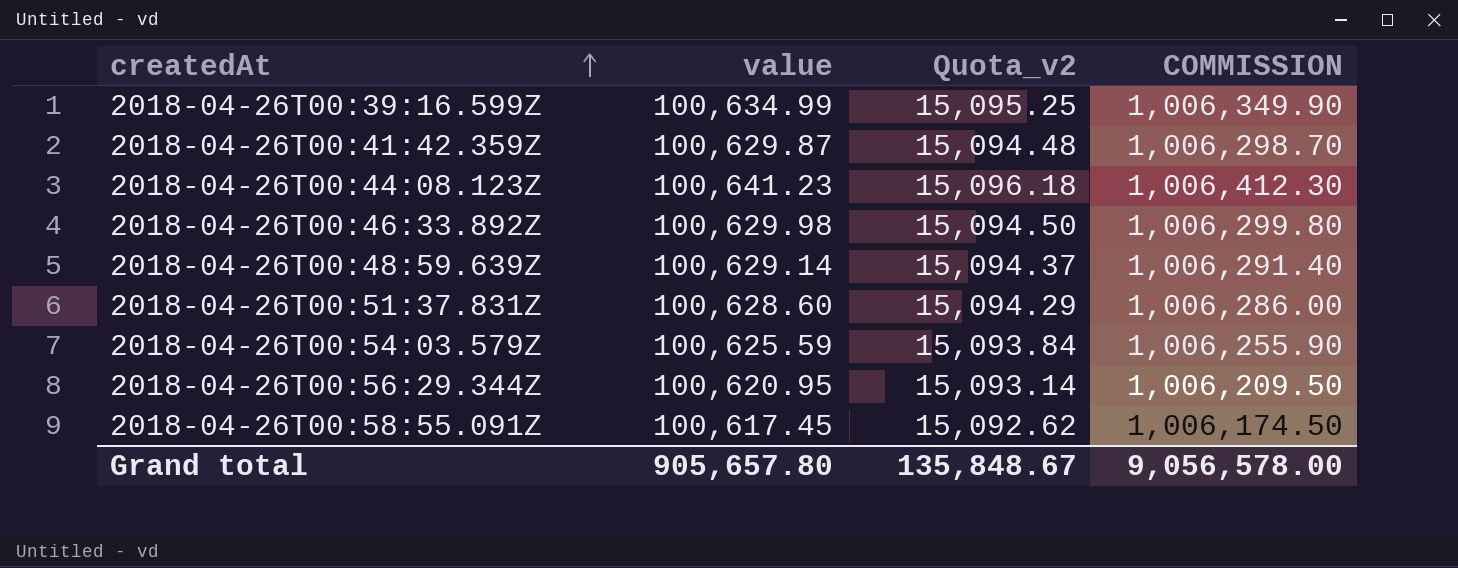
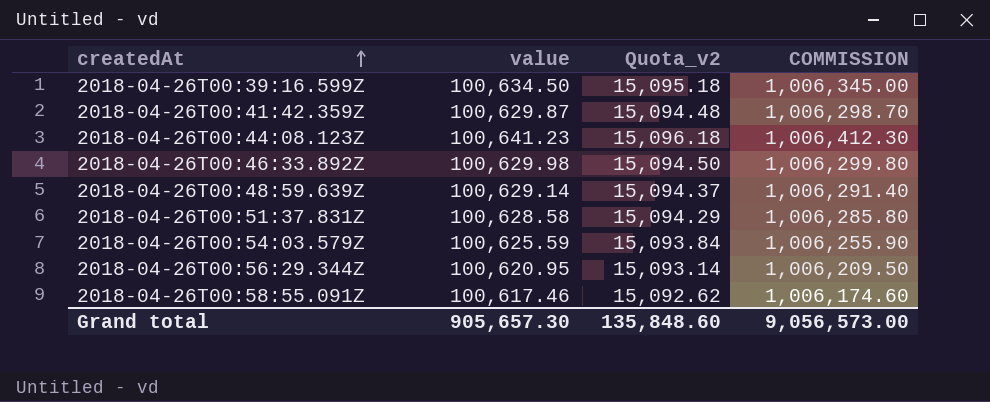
2018-04-26T00:39:16.599Z | value: 100,634.99 -> 100,634.50
2018-04-26T00:39:16.599Z | Quota_v2: 15,095.25 -> 15,095.18
2018-04-26T00:39:16.599Z | COMMISSION: 1,006,349.90 -> 1,006,345.00
2018-04-26T00:51:37.831Z | value: 100,628.60 -> 100,628.58
2018-04-26T00:51:37.831Z | COMMISSION: 1,006,286.00 -> 1,006,285.80
2018-04-26T00:58:55.091Z | value: 100,617.45 -> 100,617.46
2018-04-26T00:58:55.091Z | COMMISSION: 1,006,174.50 -> 1,006,174.60
Grand total | value: 905,657.80 -> 905,657.30
Grand total | Quota_v2: 135,848.67 -> 135,848.60
Grand total | COMMISSION: 9,056,578.00 -> 9,056,573.00

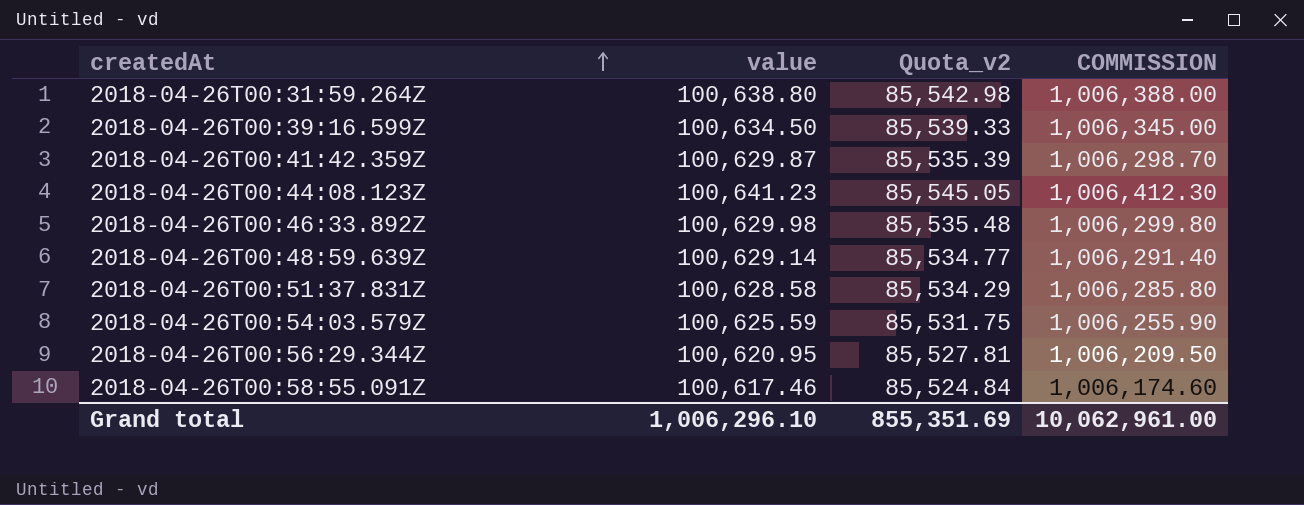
column Quota_v2 | formula: [value] * 0.15 -> [value] * 0.85
row 2018-04-26T00:31:59.264Z: none -> 100,638.80 | 85,542.98 | 1,006,388.00
Grand total | value: 905,657.30 -> 1,006,296.10
Grand total | Quota_v2: 135,848.60 -> 855,351.69
Grand total | COMMISSION: 9,056,573.00 -> 10,062,961.00

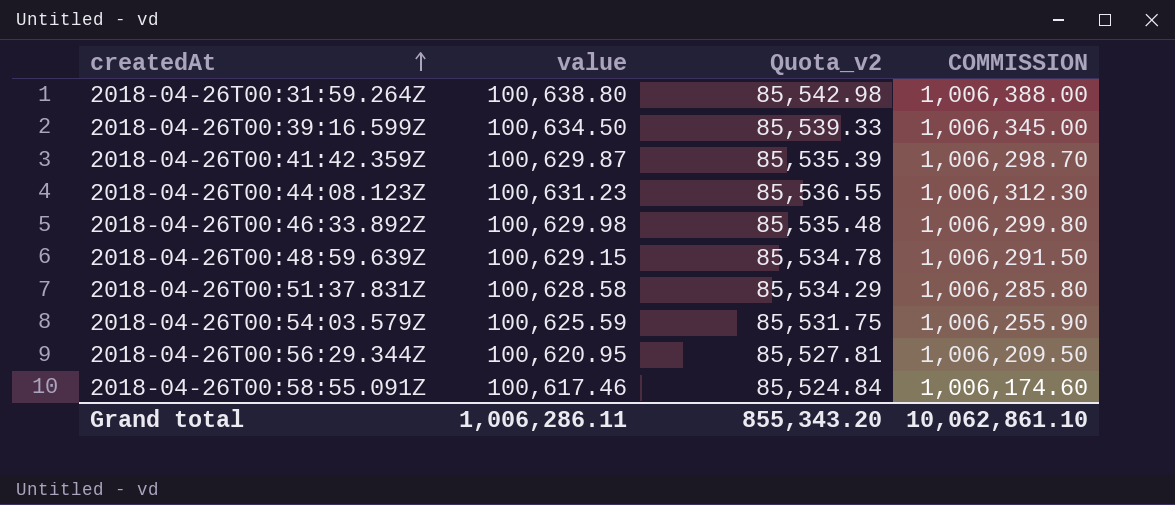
2018-04-26T00:44:08.123Z | value: 100,641.23 -> 100,631.23
2018-04-26T00:44:08.123Z | Quota_v2: 85,545.05 -> 85,536.55
2018-04-26T00:44:08.123Z | COMMISSION: 1,006,412.30 -> 1,006,312.30
2018-04-26T00:48:59.639Z | value: 100,629.14 -> 100,629.15
2018-04-26T00:48:59.639Z | Quota_v2: 85,534.77 -> 85,534.78
2018-04-26T00:48:59.639Z | COMMISSION: 1,006,291.40 -> 1,006,291.50
Grand total | value: 1,006,296.10 -> 1,006,286.11
Grand total | Quota_v2: 855,351.69 -> 855,343.20
Grand total | COMMISSION: 10,062,961.00 -> 10,062,861.10

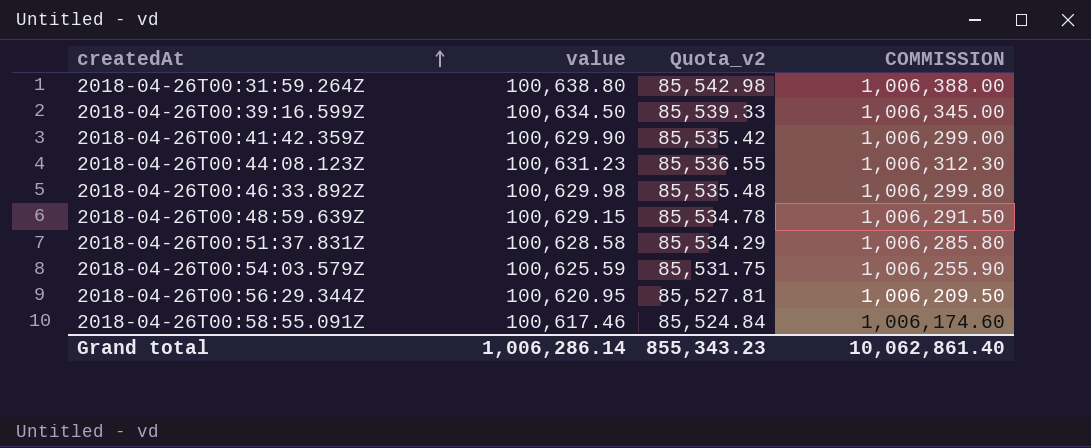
2018-04-26T00:41:42.359Z | value: 100,629.87 -> 100,629.90
2018-04-26T00:41:42.359Z | Quota_v2: 85,535.39 -> 85,535.42
2018-04-26T00:41:42.359Z | COMMISSION: 1,006,298.70 -> 1,006,299.00
Grand total | value: 1,006,286.11 -> 1,006,286.14
Grand total | Quota_v2: 855,343.20 -> 855,343.23
Grand total | COMMISSION: 10,062,861.10 -> 10,062,861.40

